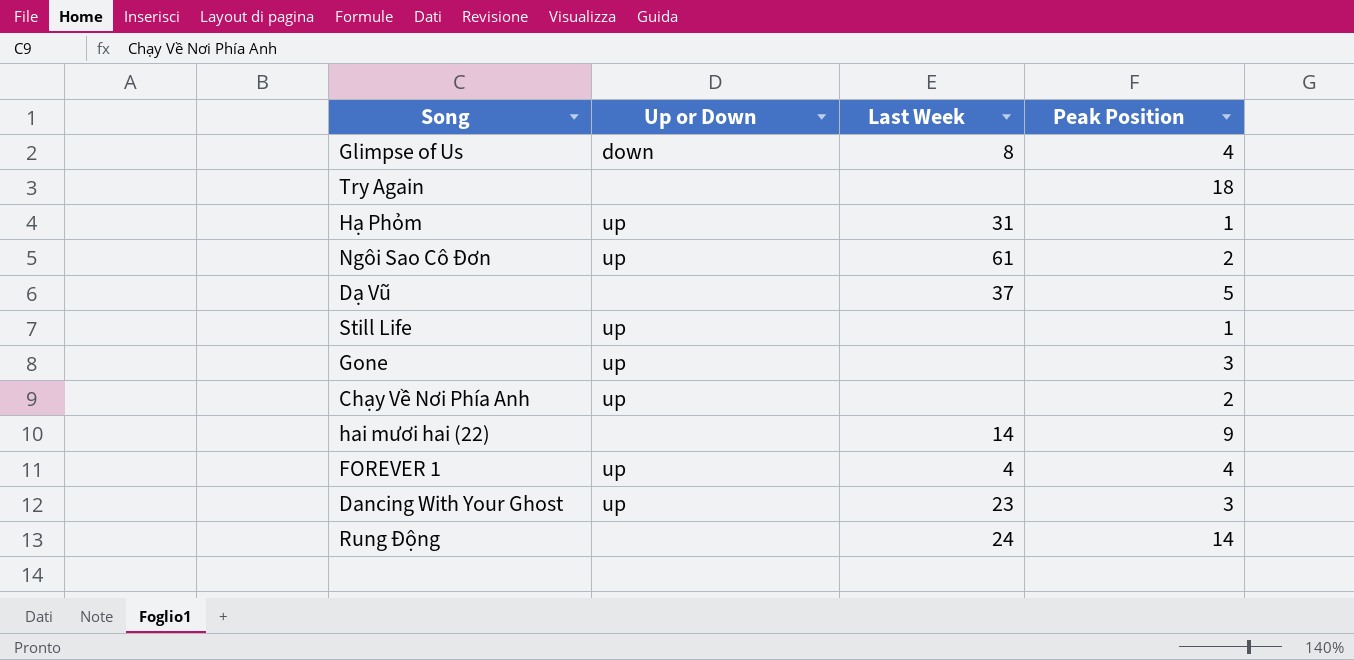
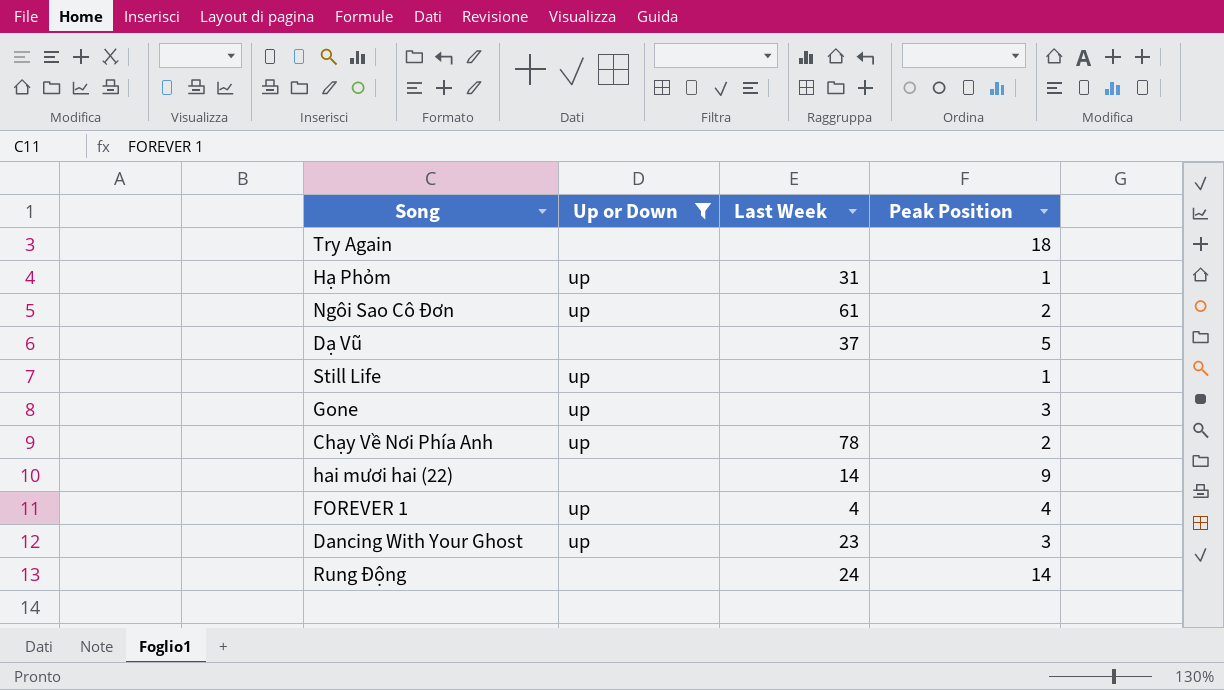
filter: none -> Up or Down != down
Chạy Về Nơi Phía Anh | Last Week: none -> 78

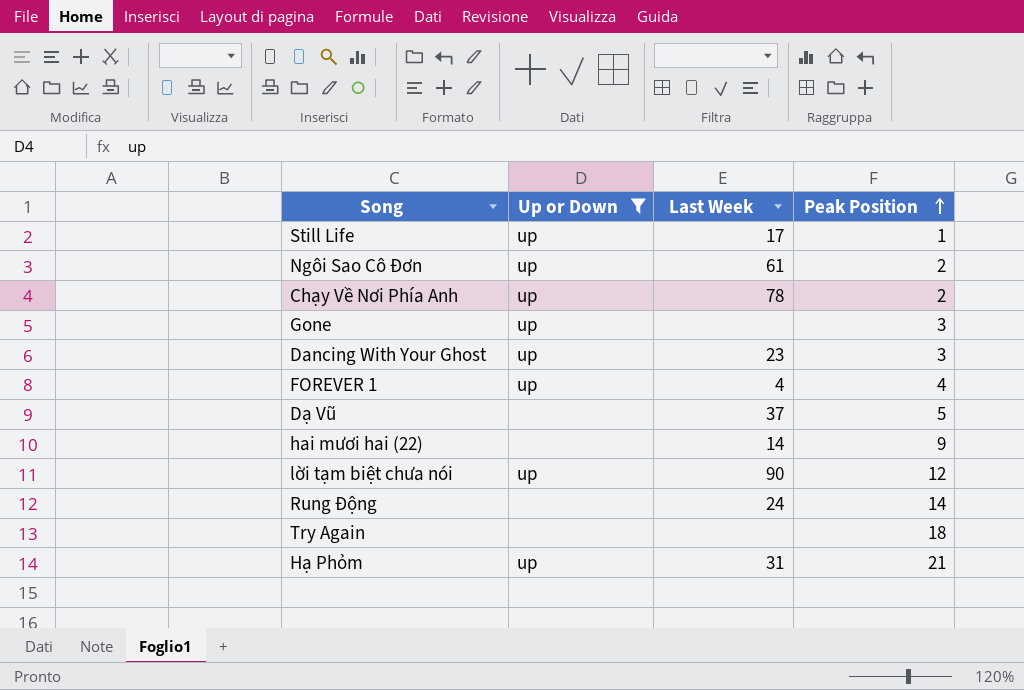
row order: none -> Peak Position ascending
Still Life | Last Week: none -> 17
row lời tạm biệt chưa nói: none -> up | 90 | 12
Hạ Phỏm | Peak Position: 1 -> 21

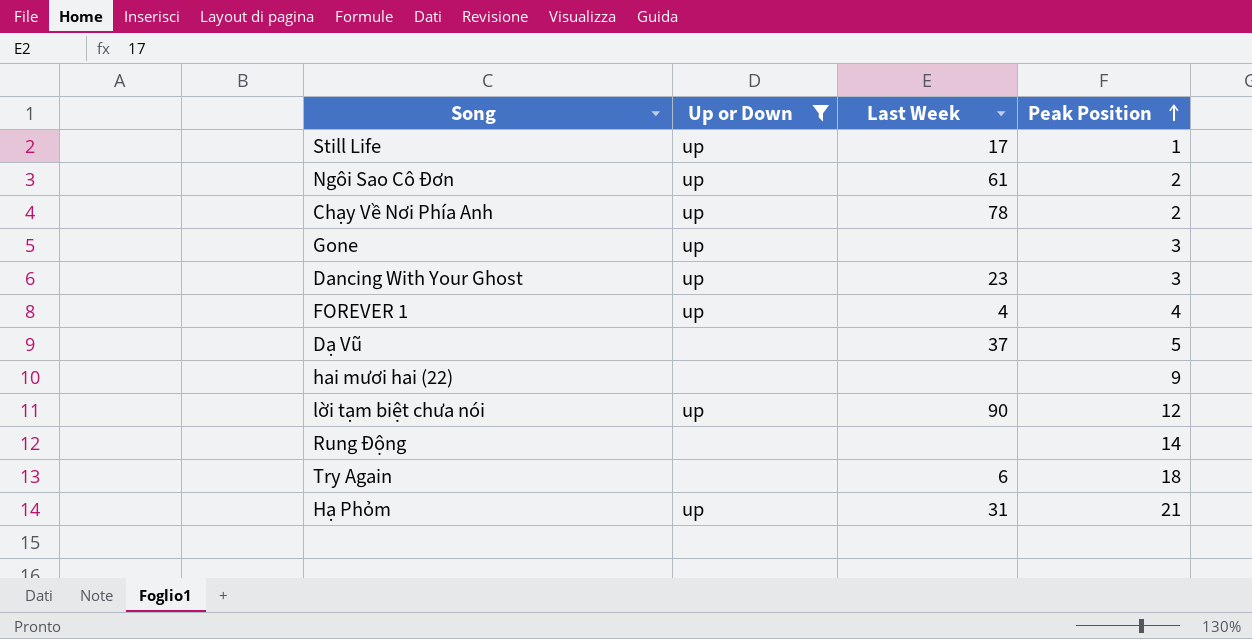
hai mươi hai (22) | Last Week: 14 -> none
Rung Động | Last Week: 24 -> none
Try Again | Last Week: none -> 6

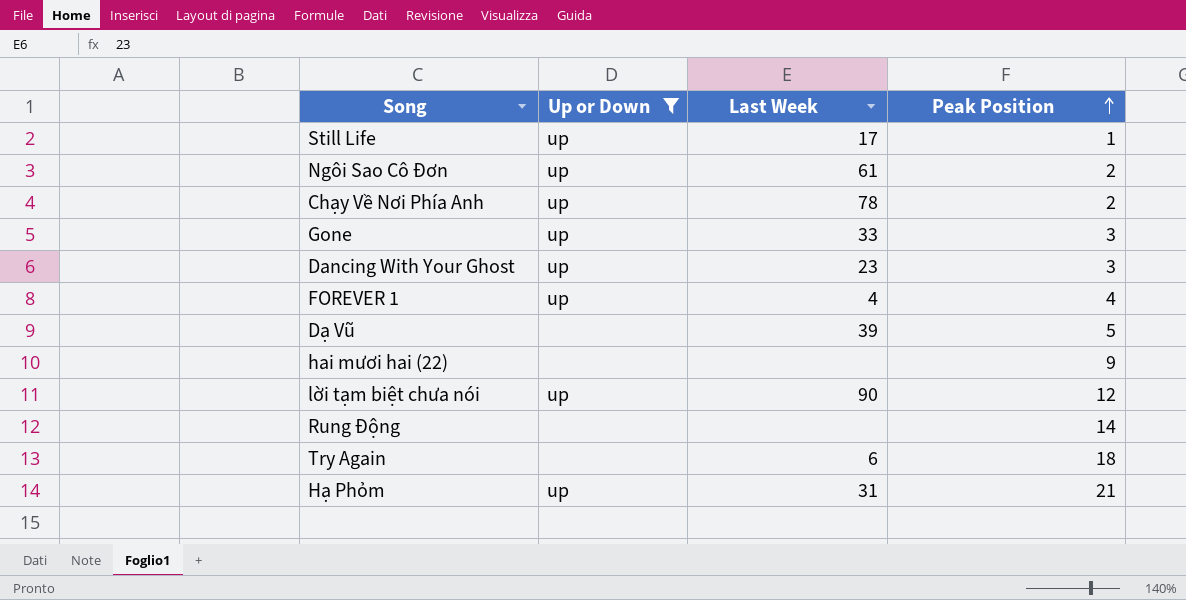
Gone | Last Week: none -> 33
Dạ Vũ | Last Week: 37 -> 39

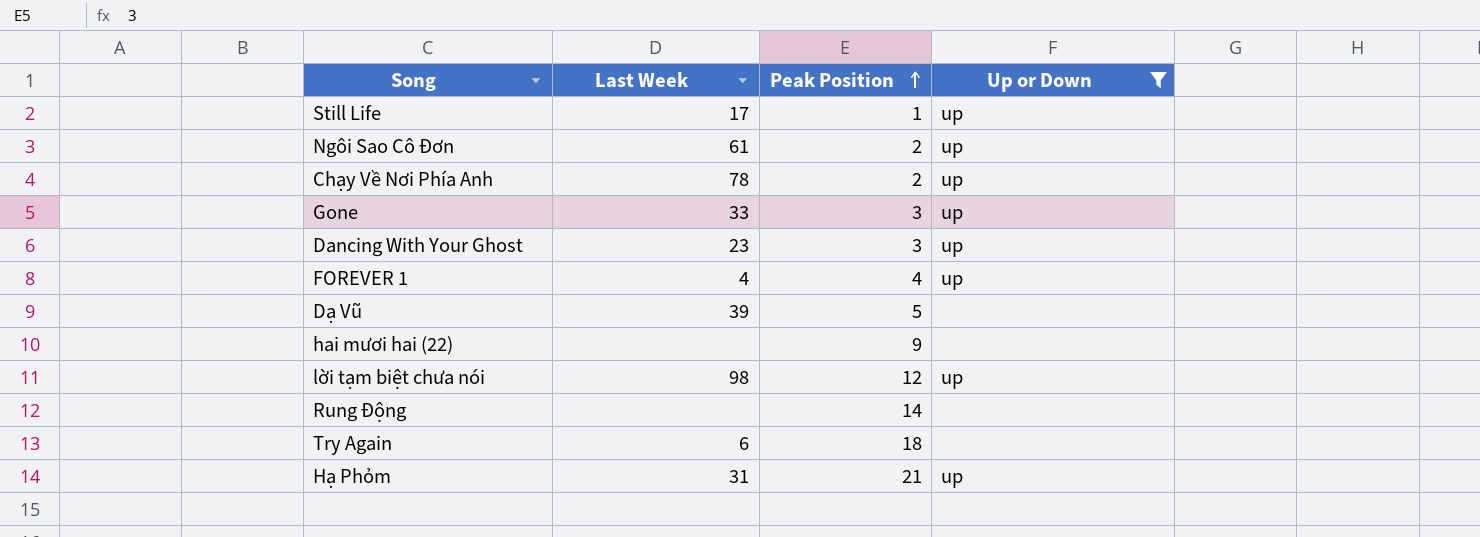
column Up or Down | position: 2 -> 4
lời tạm biệt chưa nói | Last Week: 90 -> 98

